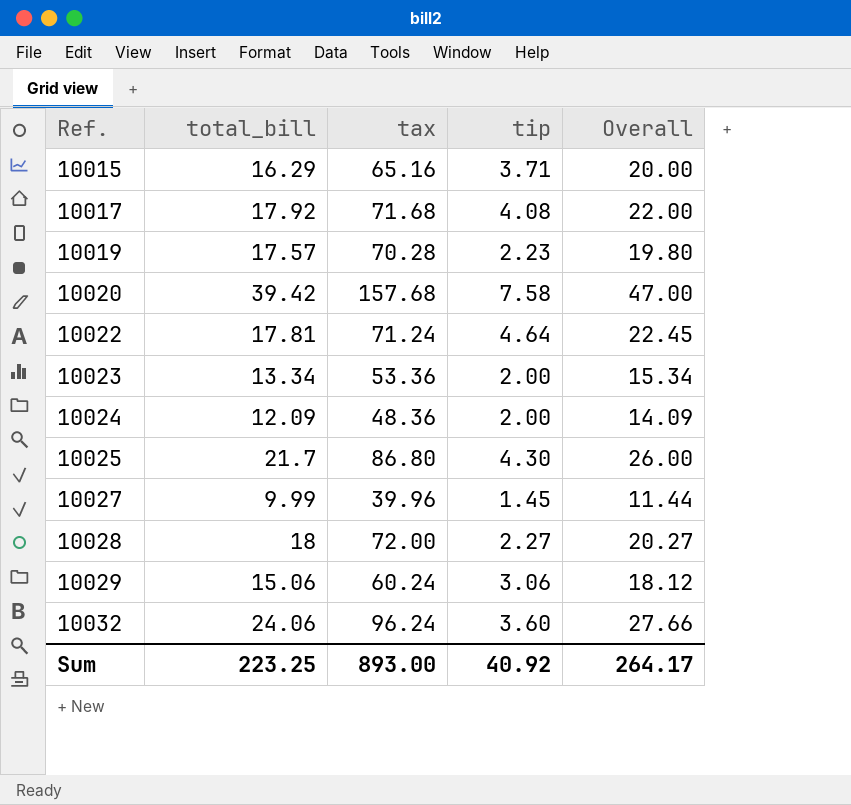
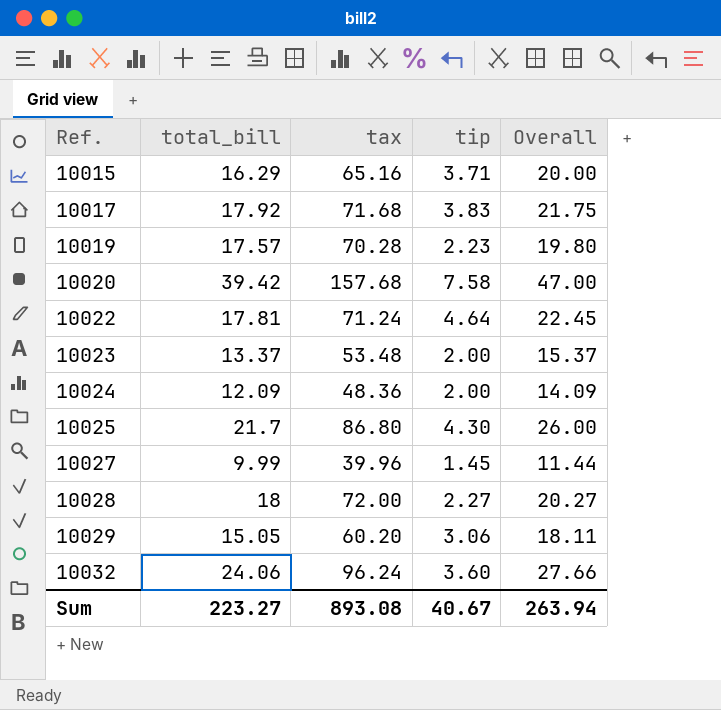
10017 | tip: 4.08 -> 3.83
10017 | Overall: 22.00 -> 21.75
10023 | total_bill: 13.34 -> 13.37
10023 | tax: 53.36 -> 53.48
10023 | Overall: 15.34 -> 15.37
10029 | total_bill: 15.06 -> 15.05
10029 | tax: 60.24 -> 60.20
10029 | Overall: 18.12 -> 18.11
Sum | total_bill: 223.25 -> 223.27
Sum | tax: 893.00 -> 893.08
Sum | tip: 40.92 -> 40.67
Sum | Overall: 264.17 -> 263.94

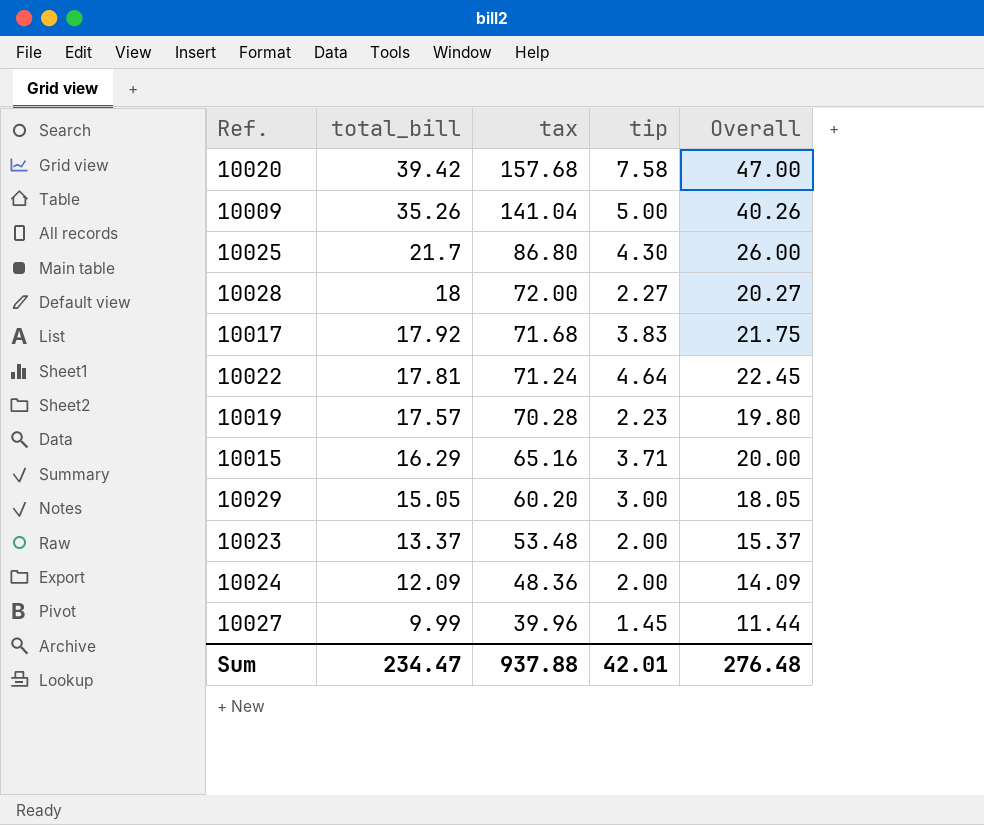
row order: Ref. ascending -> total_bill descending
row 10032: 24.06 | 96.24 | 3.60 | 27.66 -> none
row 10009: none -> 35.26 | 141.04 | 5.00 | 40.26
10029 | tip: 3.06 -> 3.00
10029 | Overall: 18.11 -> 18.05
Sum | total_bill: 223.27 -> 234.47
Sum | tax: 893.08 -> 937.88
Sum | tip: 40.67 -> 42.01
Sum | Overall: 263.94 -> 276.48

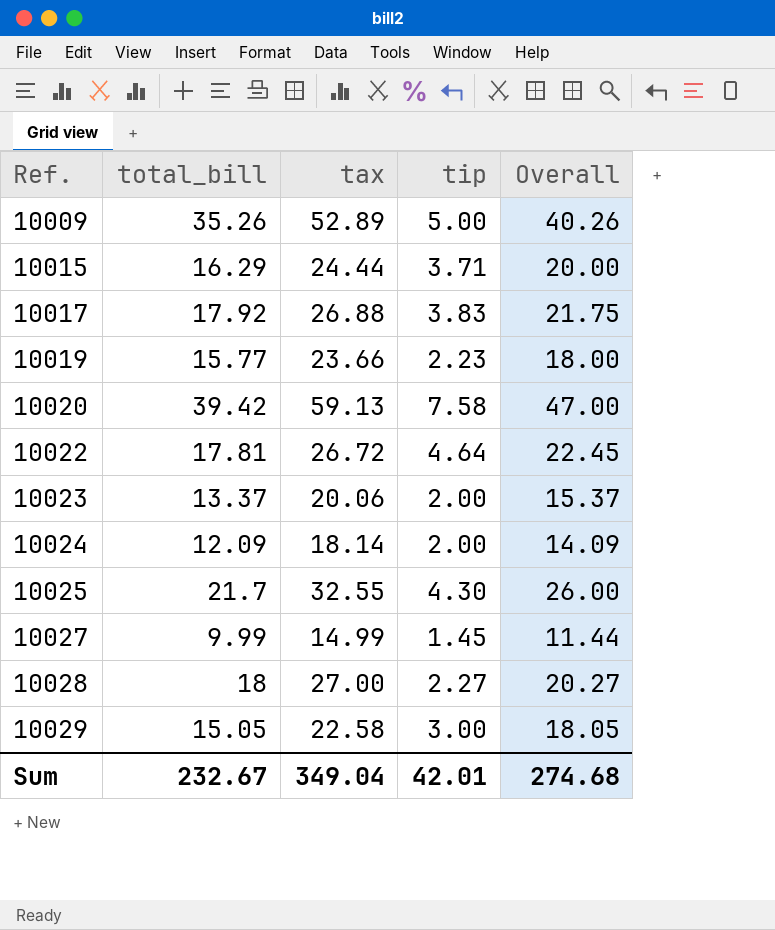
row order: total_bill descending -> Ref. ascending
column tax | formula: [total_bill] * 4 -> [total_bill] * 1.5
10019 | total_bill: 17.57 -> 15.77
10019 | Overall: 19.80 -> 18.00
Sum | total_bill: 234.47 -> 232.67
Sum | tax: 937.88 -> 349.04
Sum | Overall: 276.48 -> 274.68

